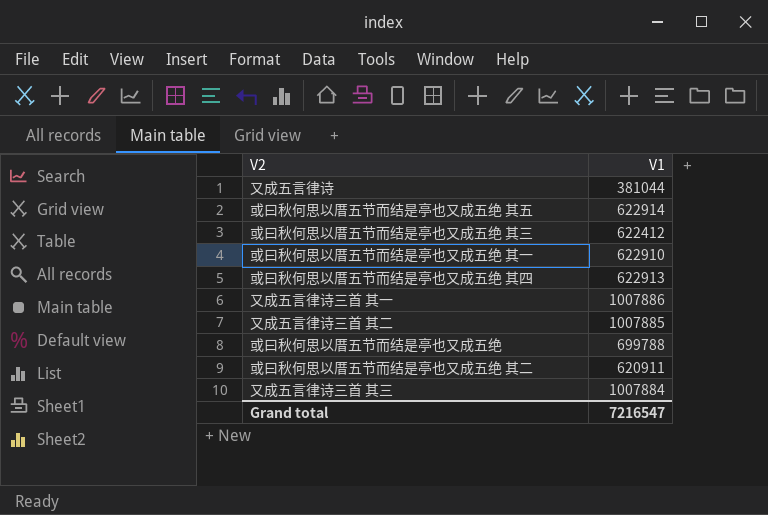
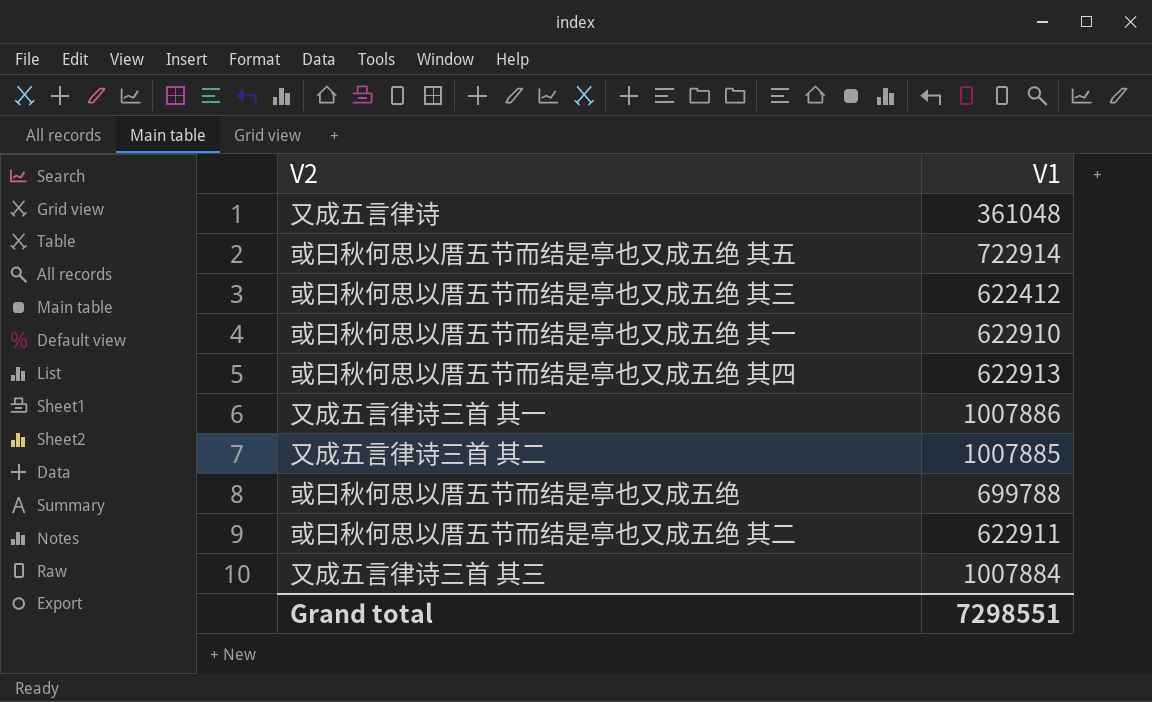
又成五言律诗 | V1: 381044 -> 361048
或曰秋何思以厝五节而结是亭也又成五绝 其五 | V1: 622914 -> 722914
或曰秋何思以厝五节而结是亭也又成五绝 其二 | V1: 620911 -> 622911
Grand total | V1: 7216547 -> 7298551

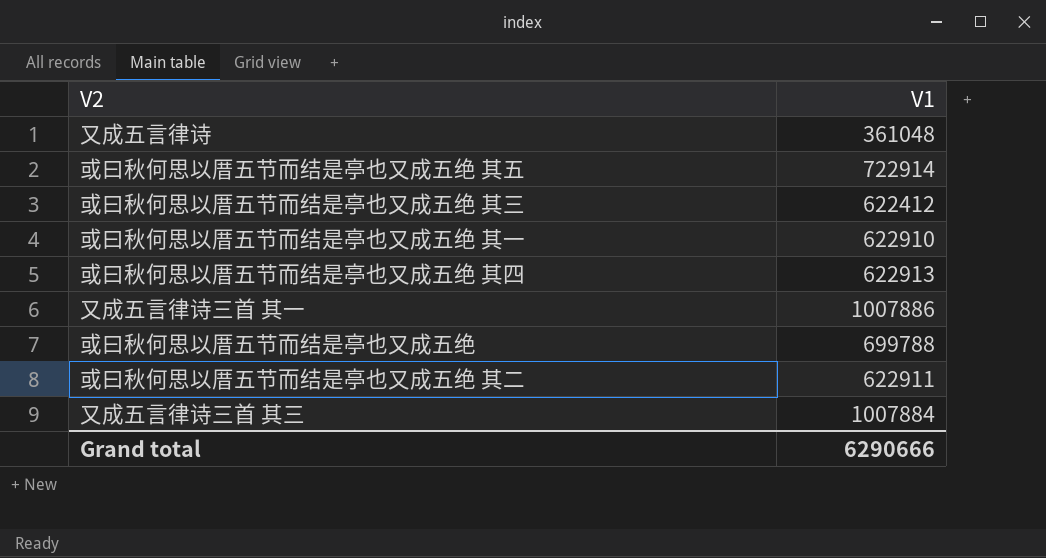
row 又成五言律诗三首 其二: 1007885 -> none
Grand total | V1: 7298551 -> 6290666

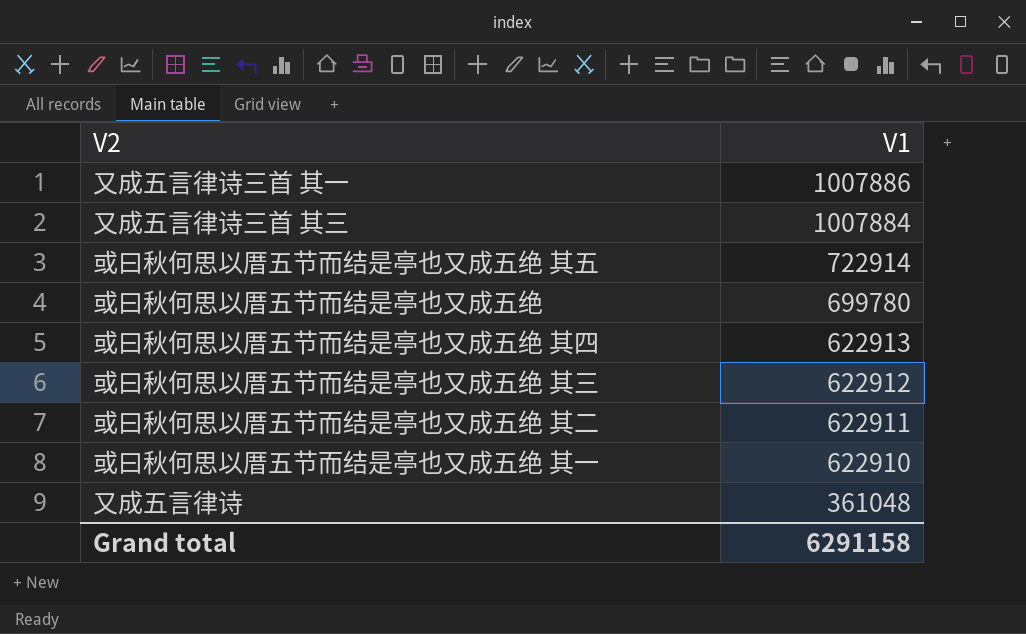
row order: none -> V1 descending
或曰秋何思以厝五节而结是亭也又成五绝 | V1: 699788 -> 699780
或曰秋何思以厝五节而结是亭也又成五绝 其三 | V1: 622412 -> 622912
Grand total | V1: 6290666 -> 6291158

